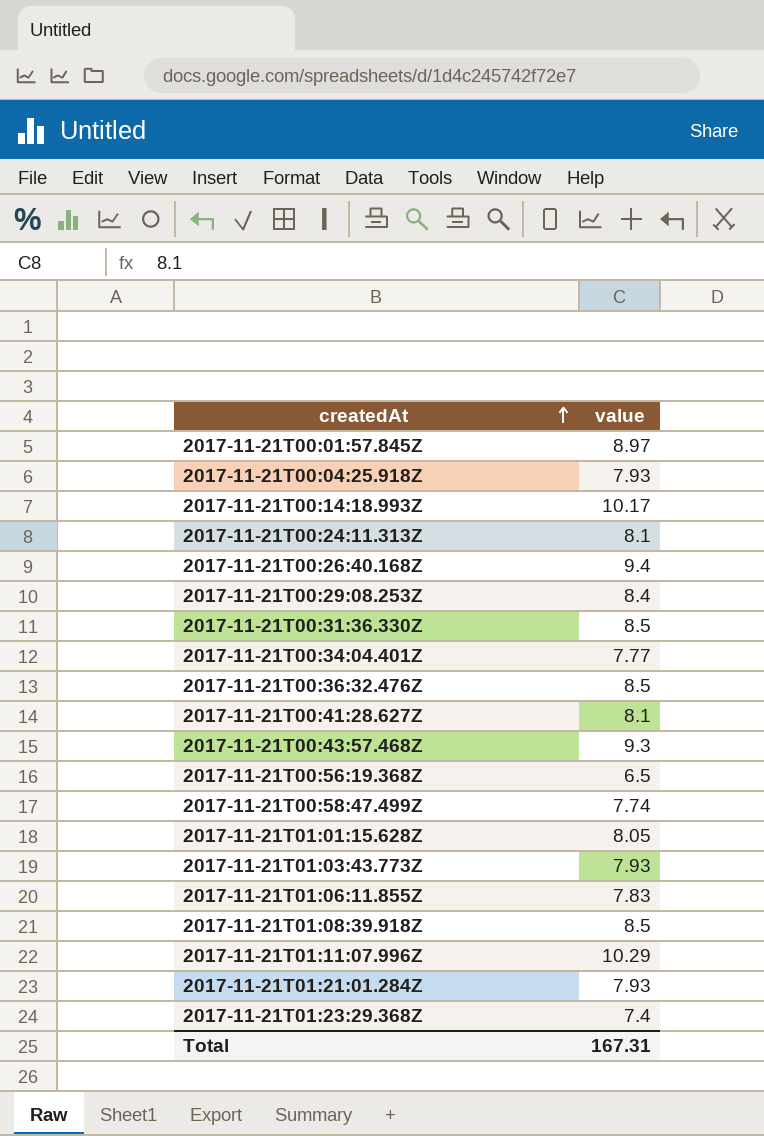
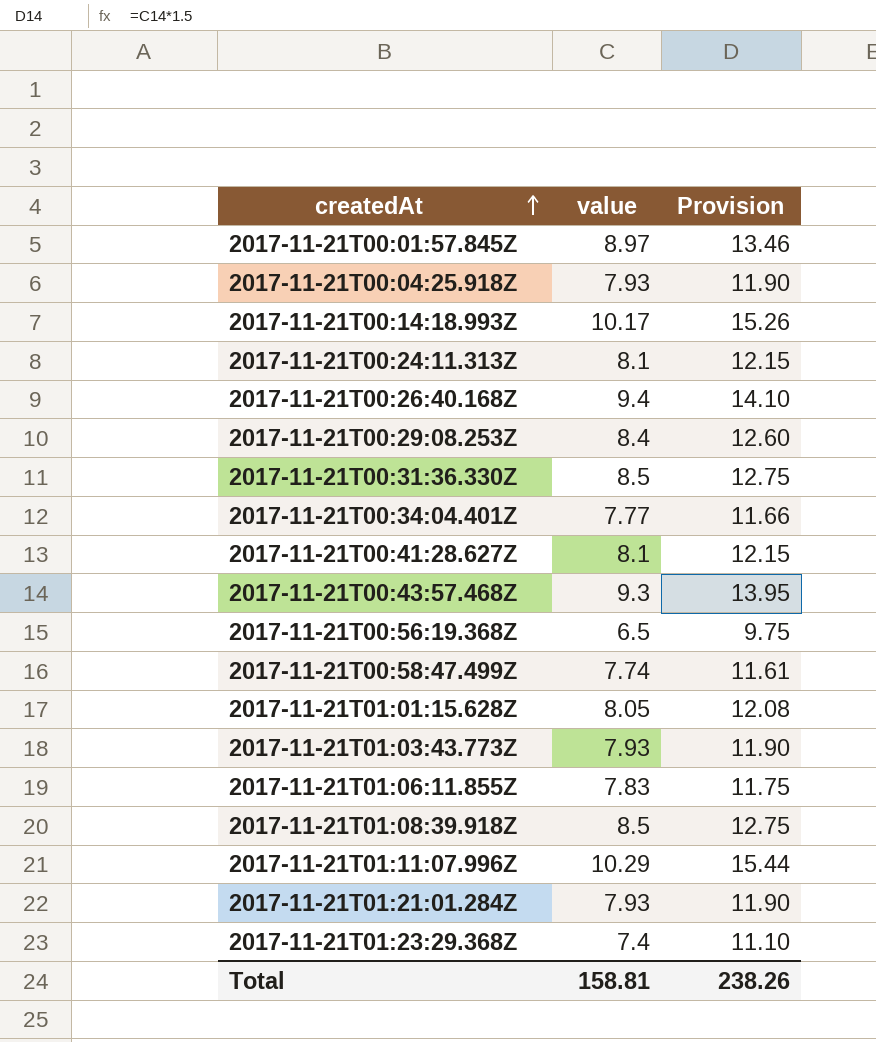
column Provision | formula: none -> [value] * 1.5
row 2017-11-21T00:36:32.476Z: 8.5 -> none
Total | value: 167.31 -> 158.81

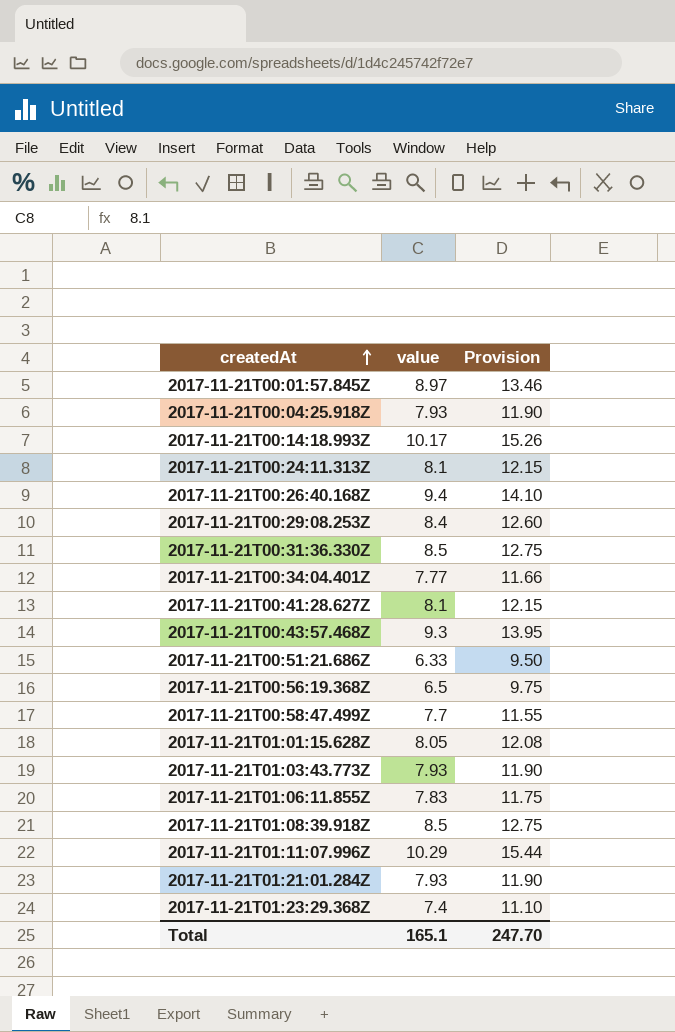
row 2017-11-21T00:51:21.686Z: none -> 6.33 | 9.50
2017-11-21T00:58:47.499Z | value: 7.74 -> 7.7
2017-11-21T00:58:47.499Z | Provision: 11.61 -> 11.55
Total | value: 158.81 -> 165.1
Total | Provision: 238.26 -> 247.70

